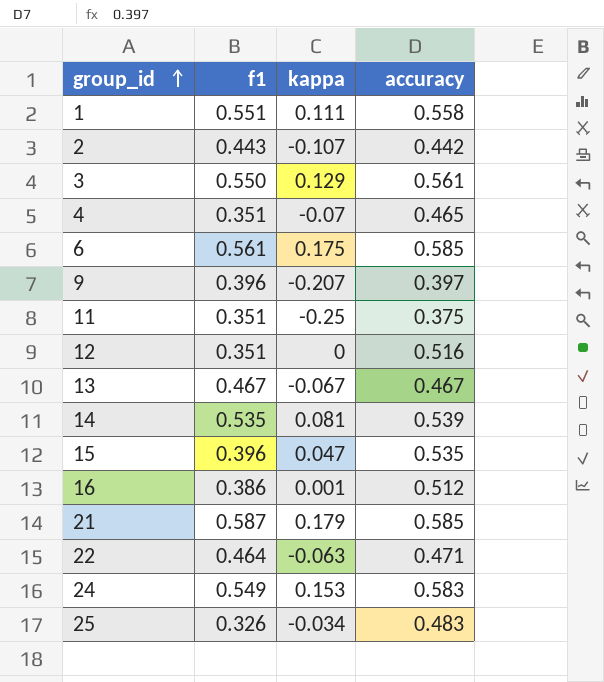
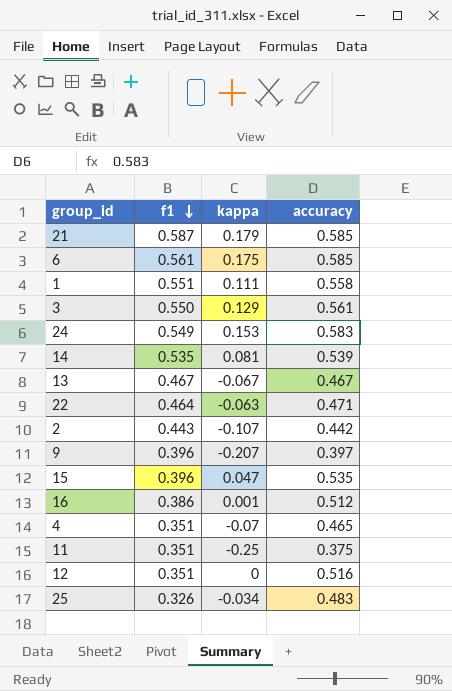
row order: group_id ascending -> f1 descending

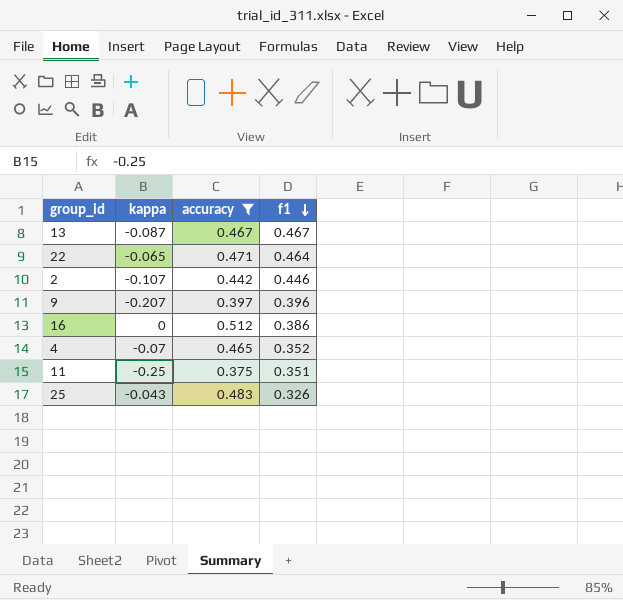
filter: none -> accuracy <= 0.512
column f1 | position: 2 -> 4
13 | kappa: -0.067 -> -0.087
22 | kappa: -0.063 -> -0.065
2 | f1: 0.443 -> 0.446
16 | kappa: 0.001 -> 0
4 | f1: 0.351 -> 0.352
25 | kappa: -0.034 -> -0.043

